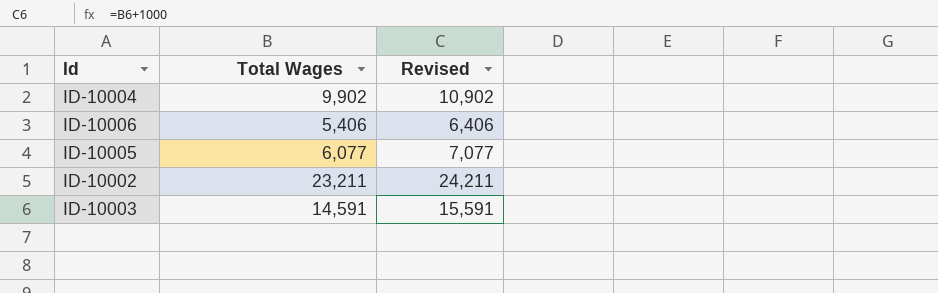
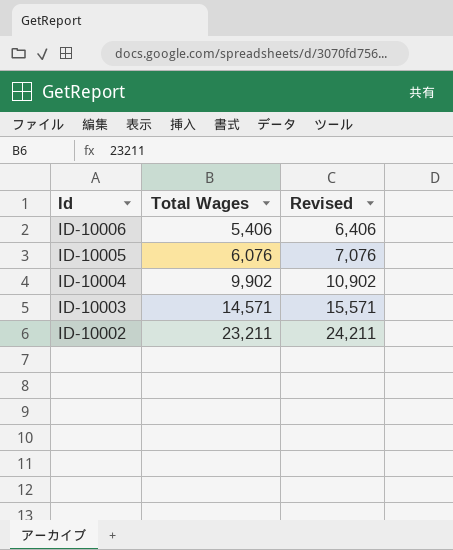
row order: none -> Id descending
ID-10005 | Total Wages: 6,077 -> 6,076
ID-10005 | Revised: 7,077 -> 7,076
ID-10003 | Total Wages: 14,591 -> 14,571
ID-10003 | Revised: 15,591 -> 15,571

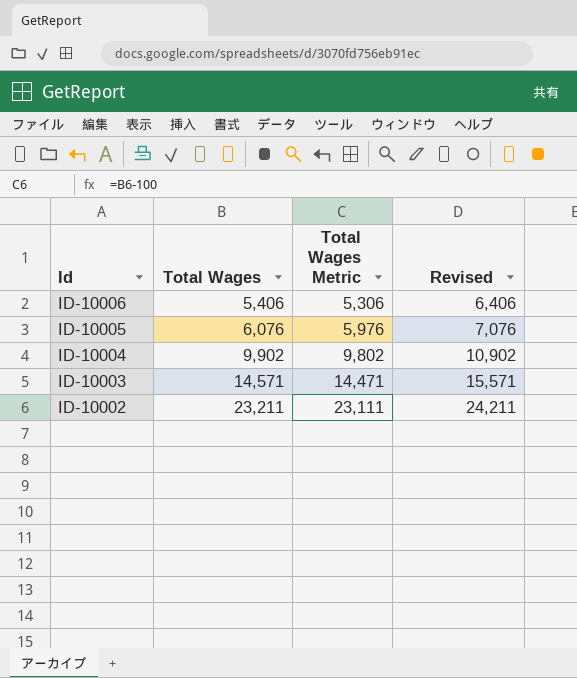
column Total Wages Metric | formula: none -> [Total Wages] - 100

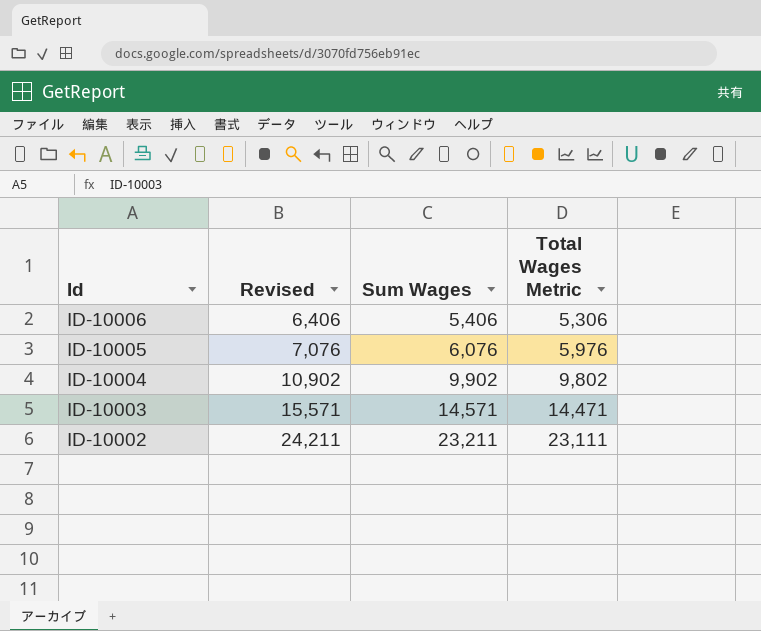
column Revised | position: 4 -> 2
column name: Total Wages -> Sum Wages

